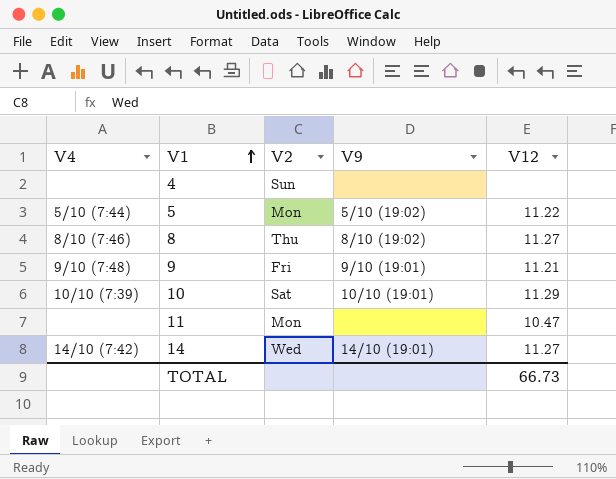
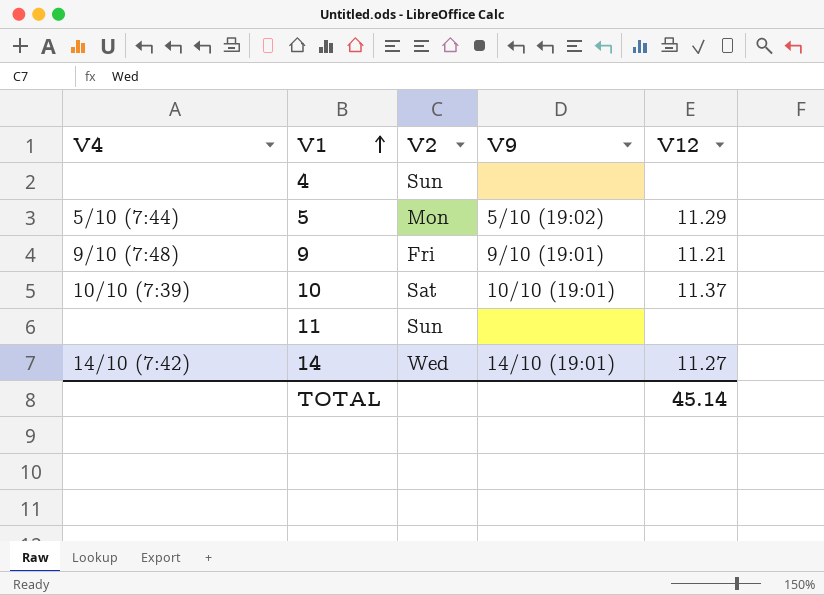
row 8: 8/10 (7:46) | Thu | 8/10 (19:02) | 11.27 -> none
5 | V12: 11.22 -> 11.29
10 | V12: 11.29 -> 11.37
11 | V2: Mon -> Sun
11 | V12: 10.47 -> none
TOTAL | V12: 66.73 -> 45.14

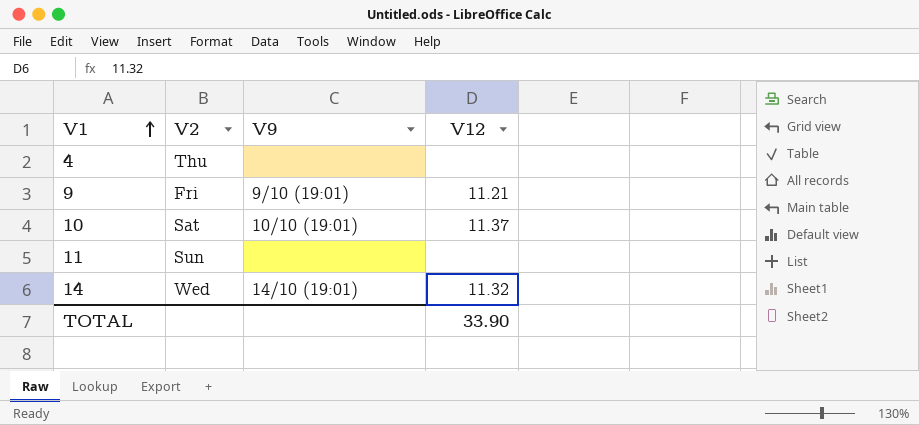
column V4 | position: 1 -> none
row 5: 5/10 (7:44) | Mon | 5/10 (19:02) | 11.29 -> none
4 | V2: Sun -> Thu
14 | V12: 11.27 -> 11.32
TOTAL | V12: 45.14 -> 33.90

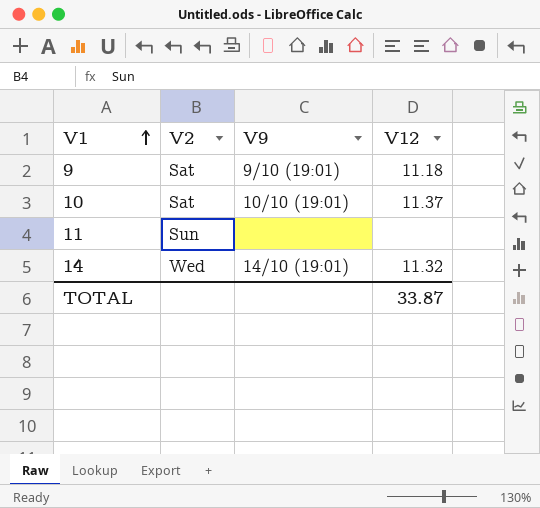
row 4: Thu | none | none -> none
9 | V2: Fri -> Sat
9 | V12: 11.21 -> 11.18
TOTAL | V12: 33.90 -> 33.87

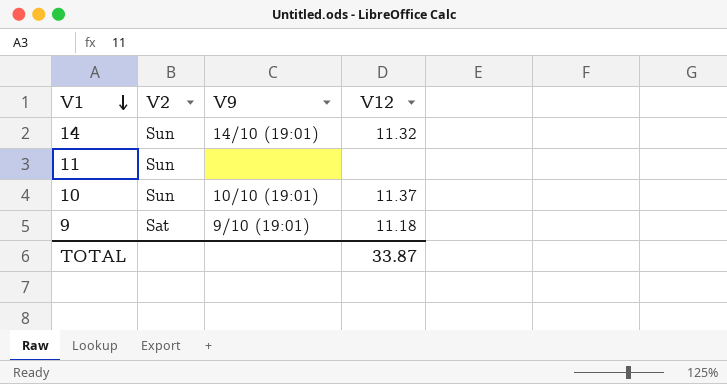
row order: V1 ascending -> V1 descending
14 | V2: Wed -> Sun
10 | V2: Sat -> Sun

